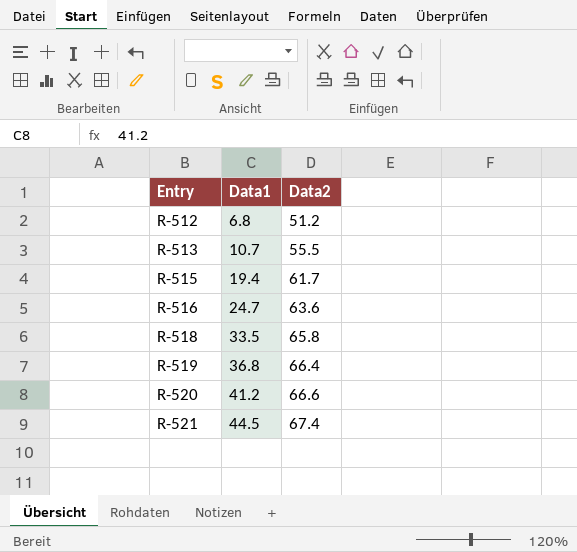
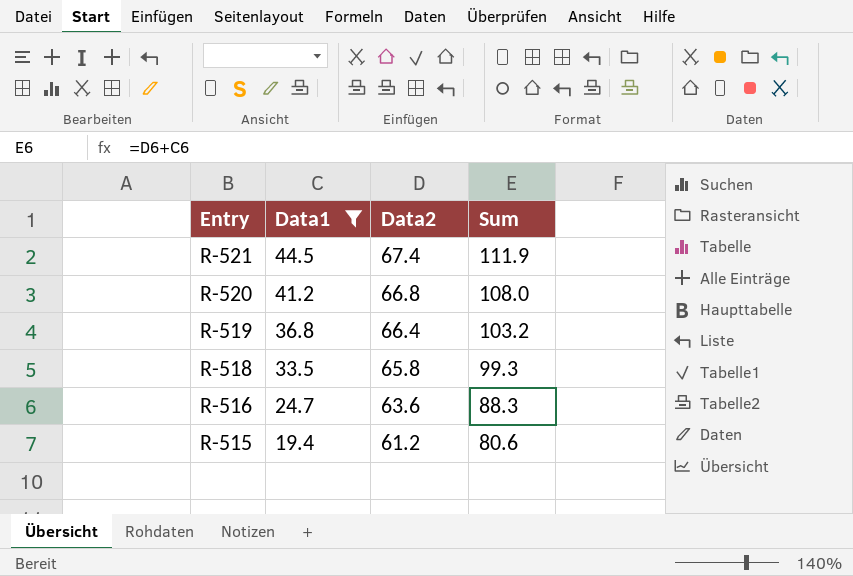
filter: none -> Data1 >= 19.4
row order: Entry ascending -> Entry descending
column Sum | formula: none -> [Data1] + [Data2]
R-520 | Data2: 66.6 -> 66.8
R-515 | Data2: 61.7 -> 61.2

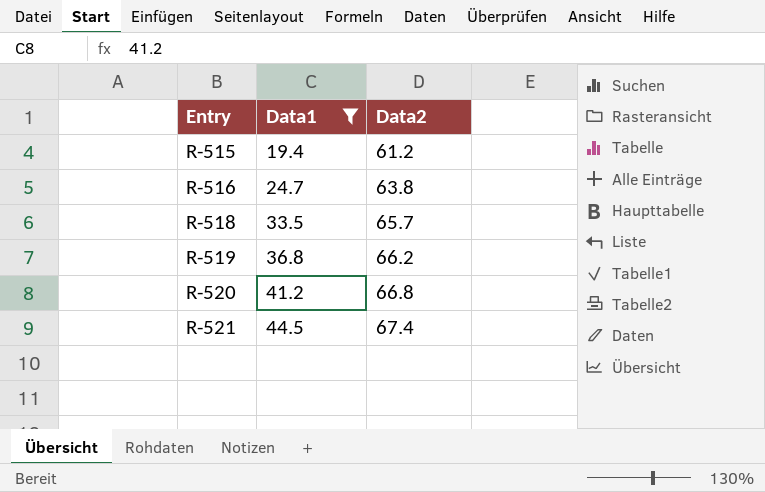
row order: Entry descending -> Entry ascending
column Sum | formula: [Data1] + [Data2] -> none
R-516 | Data2: 63.6 -> 63.8
R-518 | Data2: 65.8 -> 65.7
R-519 | Data2: 66.4 -> 66.2

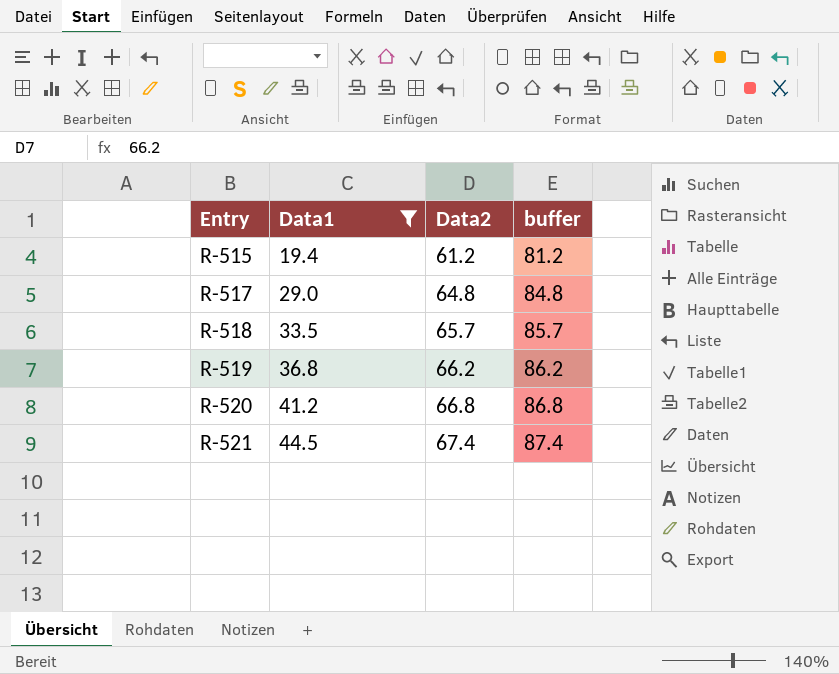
column buffer | formula: none -> [Data2] + 20
row R-516: 24.7 | 63.8 -> none
row R-517: none -> 29.0 | 64.8 | 84.8

